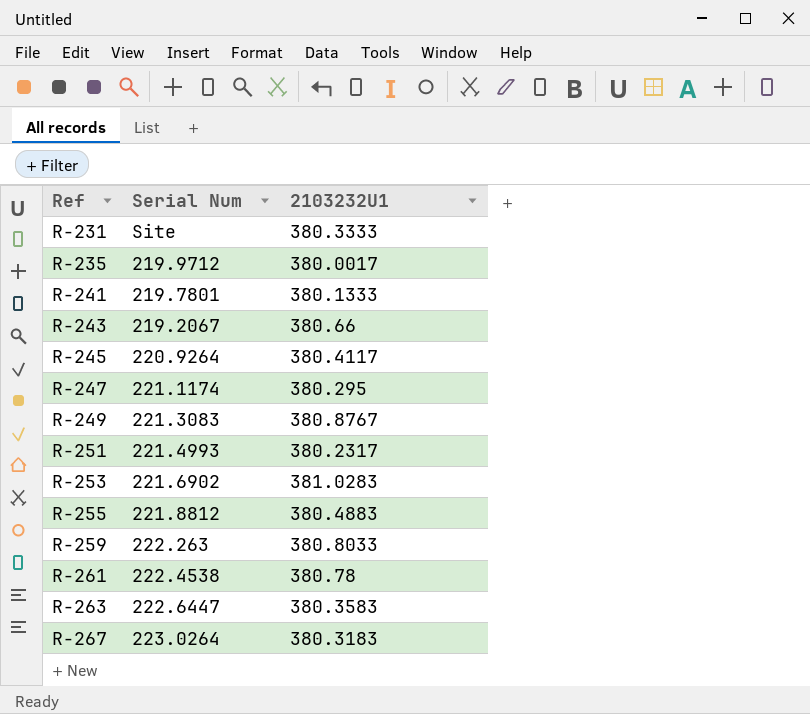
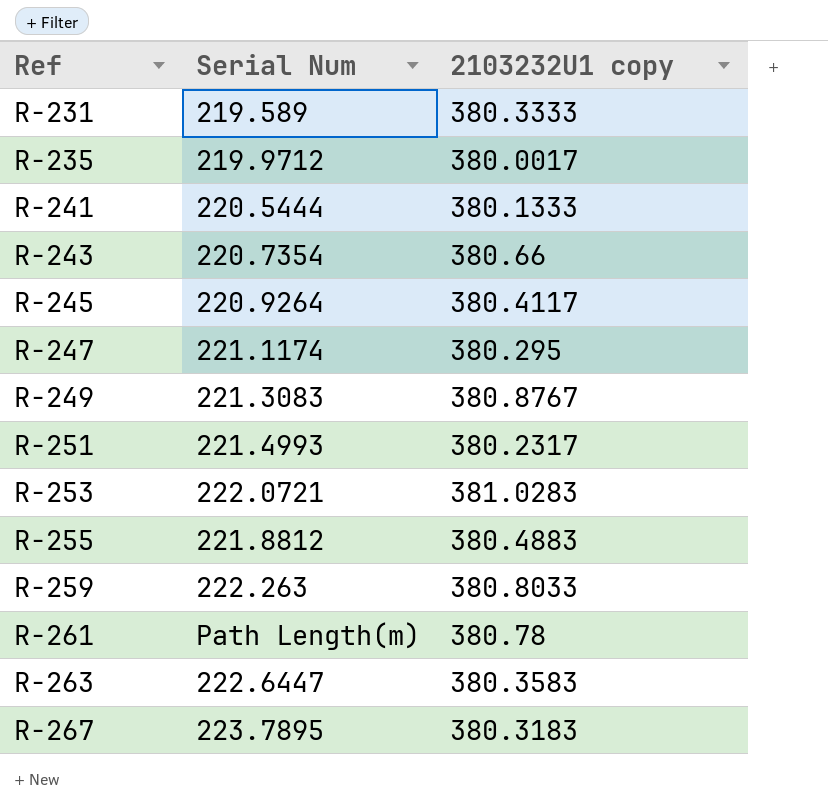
column name: 2103232U1 -> 2103232U1 copy
R-231 | Serial Num: Site -> 219.589
R-241 | Serial Num: 219.7801 -> 220.5444
R-243 | Serial Num: 219.2067 -> 220.7354
R-253 | Serial Num: 221.6902 -> 222.0721
R-261 | Serial Num: 222.4538 -> Path Length(m)
R-267 | Serial Num: 223.0264 -> 223.7895

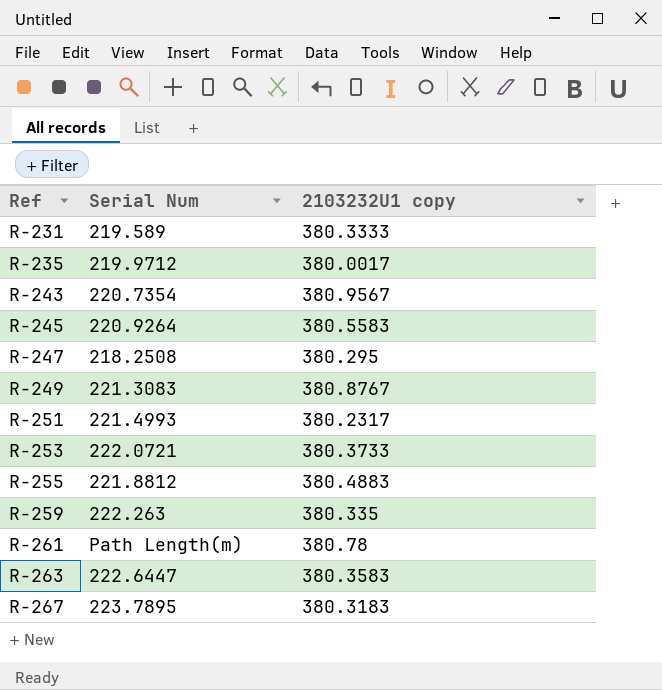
row R-241: 220.5444 | 380.1333 -> none
R-243 | 2103232U1 copy: 380.66 -> 380.9567
R-245 | 2103232U1 copy: 380.4117 -> 380.5583
R-247 | Serial Num: 221.1174 -> 218.2508
R-253 | 2103232U1 copy: 381.0283 -> 380.3733
R-259 | 2103232U1 copy: 380.8033 -> 380.335

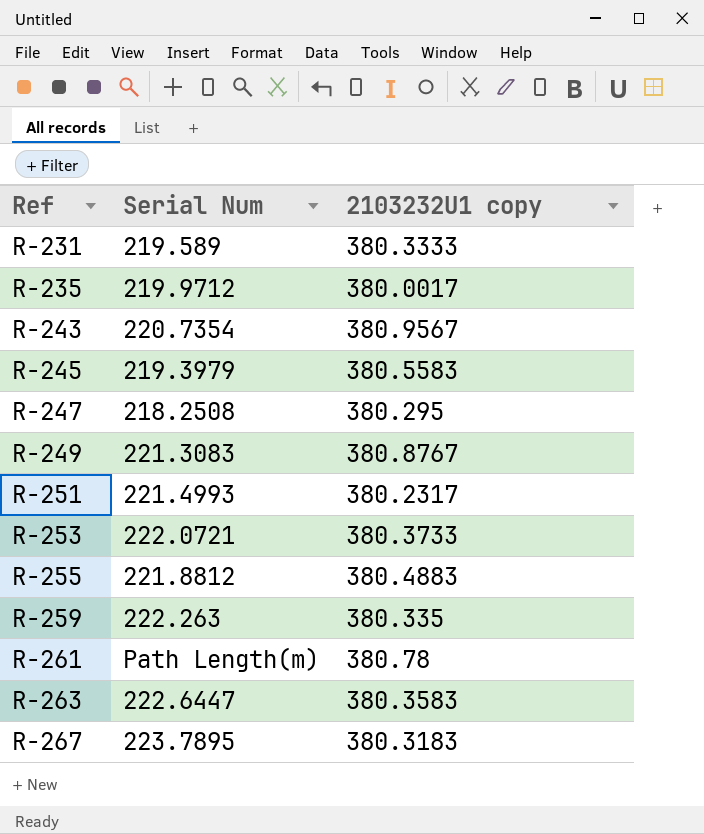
R-245 | Serial Num: 220.9264 -> 219.3979

